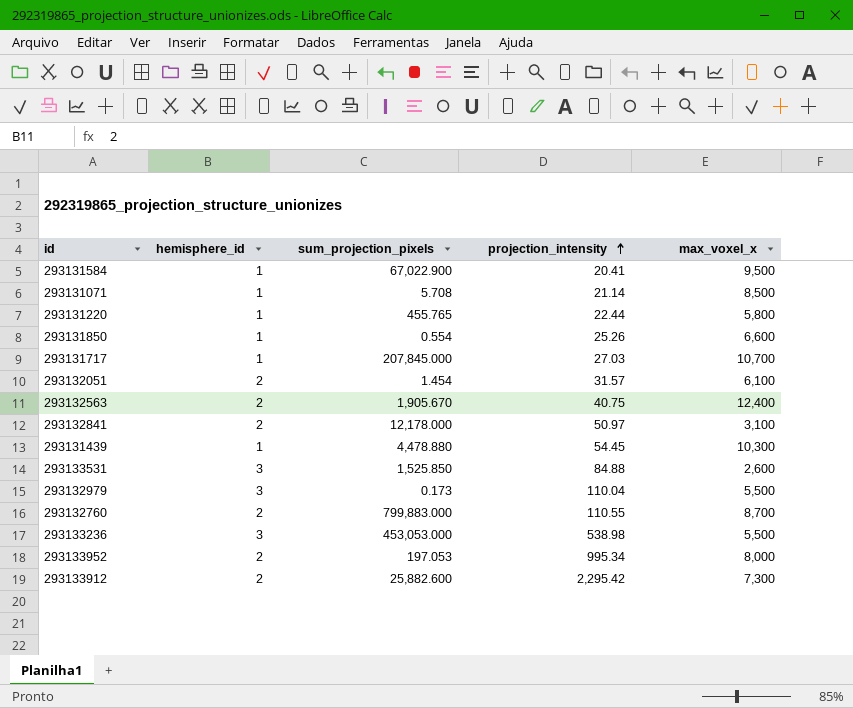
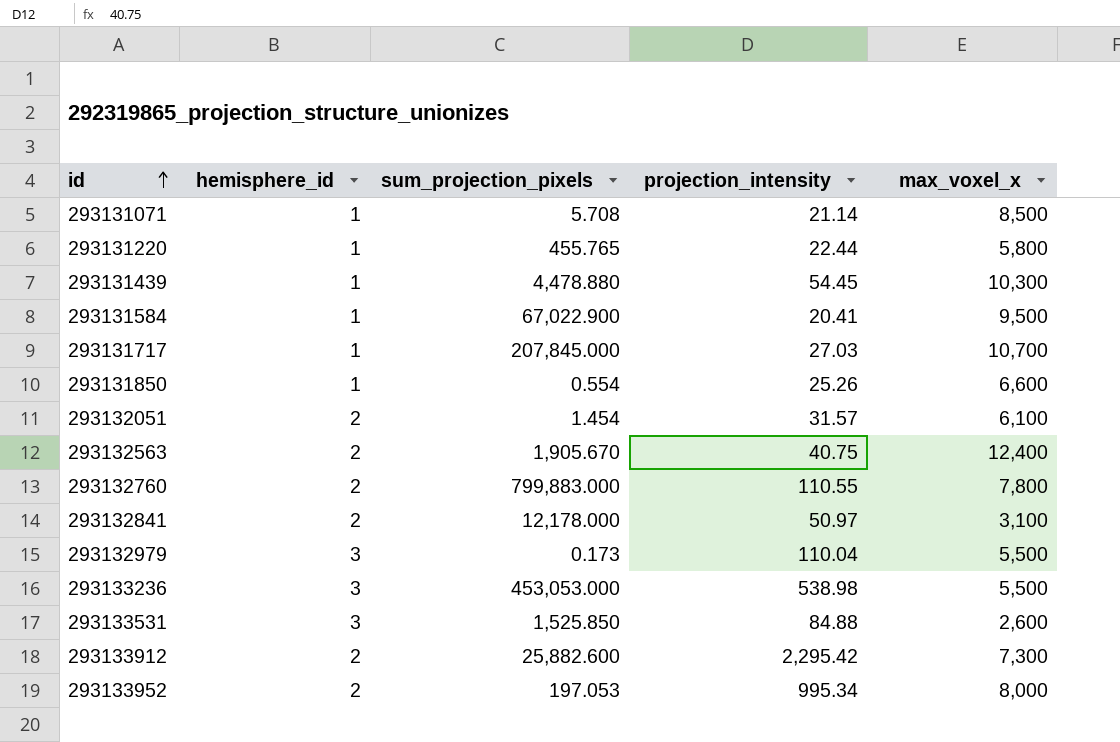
row order: projection_intensity ascending -> id ascending
293132760 | max_voxel_x: 8,700 -> 7,800

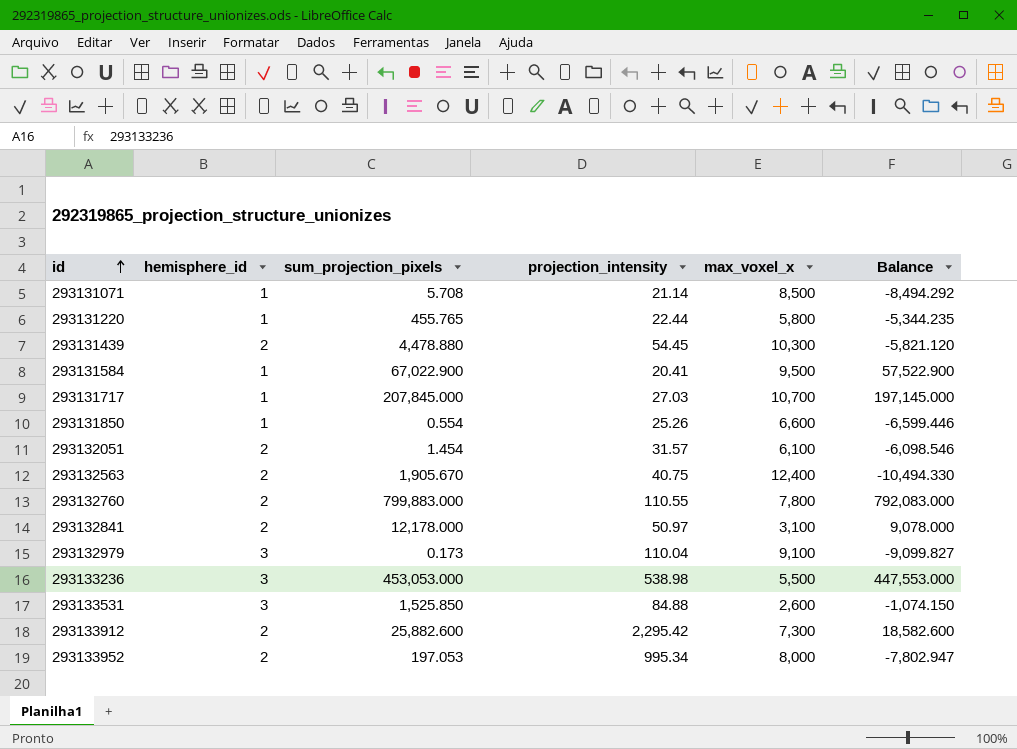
column Balance | formula: none -> [sum_projection_pixels] - [max_voxel_x]
293131439 | hemisphere_id: 1 -> 2
293132979 | max_voxel_x: 5,500 -> 9,100

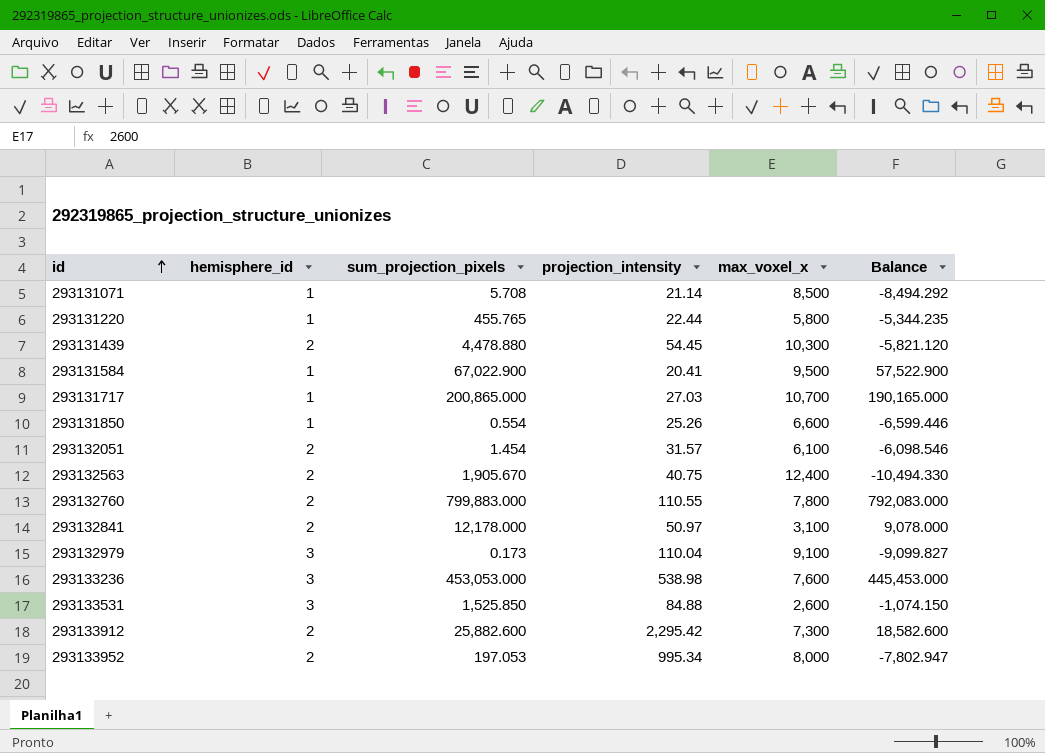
293131717 | sum_projection_pixels: 207,845.000 -> 200,865.000
293131717 | Balance: 197,145.000 -> 190,165.000
293133236 | max_voxel_x: 5,500 -> 7,600
293133236 | Balance: 447,553.000 -> 445,453.000

